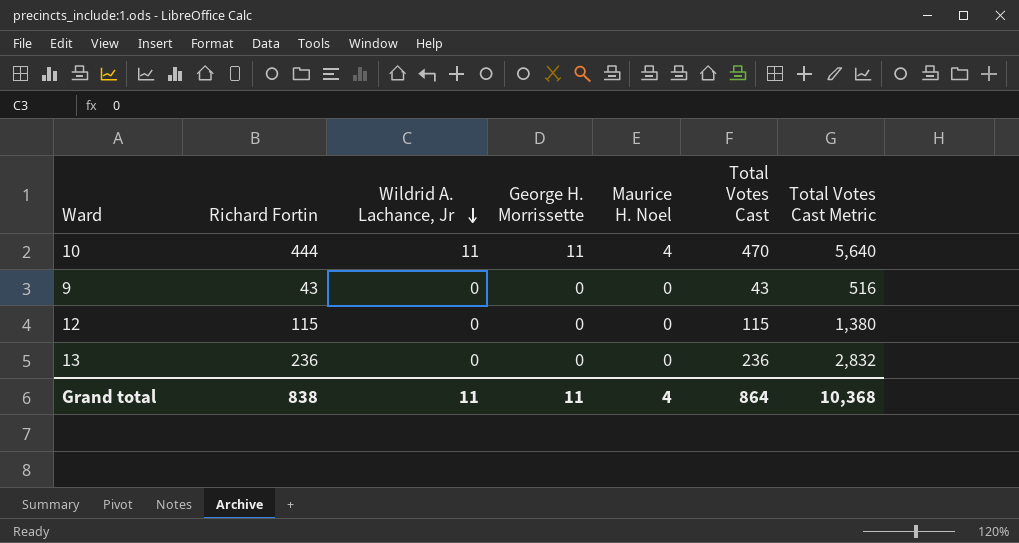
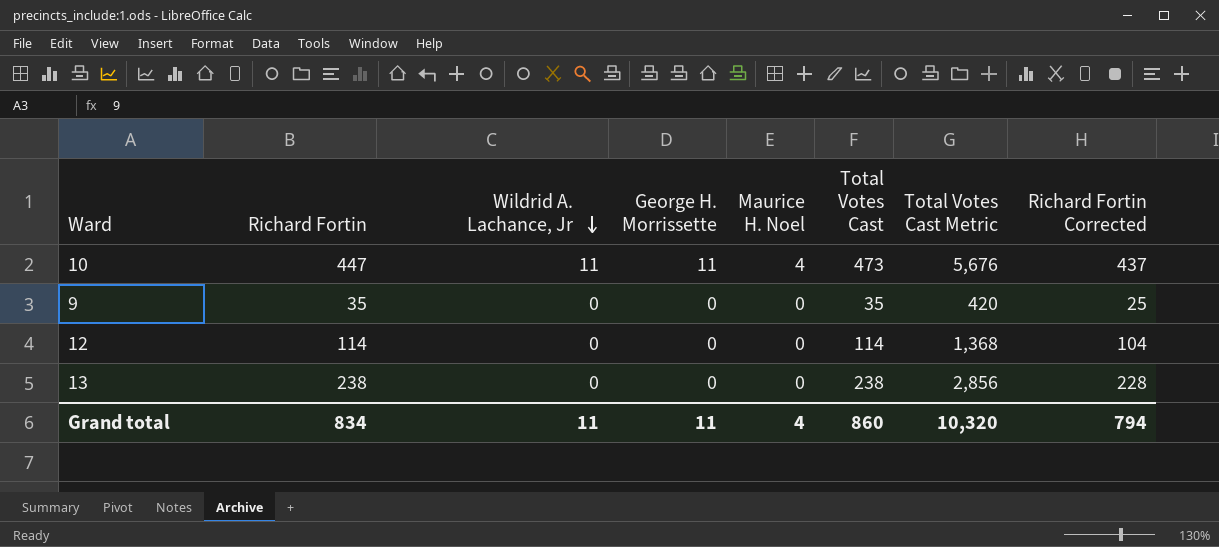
column Richard Fortin Corrected | formula: none -> [Richard Fortin] - 10
10 | Richard Fortin: 444 -> 447
10 | Total Votes Cast: 470 -> 473
10 | Total Votes Cast Metric: 5,640 -> 5,676
9 | Richard Fortin: 43 -> 35
9 | Total Votes Cast: 43 -> 35
9 | Total Votes Cast Metric: 516 -> 420
12 | Richard Fortin: 115 -> 114
12 | Total Votes Cast: 115 -> 114
12 | Total Votes Cast Metric: 1,380 -> 1,368
13 | Richard Fortin: 236 -> 238
13 | Total Votes Cast: 236 -> 238
13 | Total Votes Cast Metric: 2,832 -> 2,856
Grand total | Richard Fortin: 838 -> 834
Grand total | Total Votes Cast: 864 -> 860
Grand total | Total Votes Cast Metric: 10,368 -> 10,320

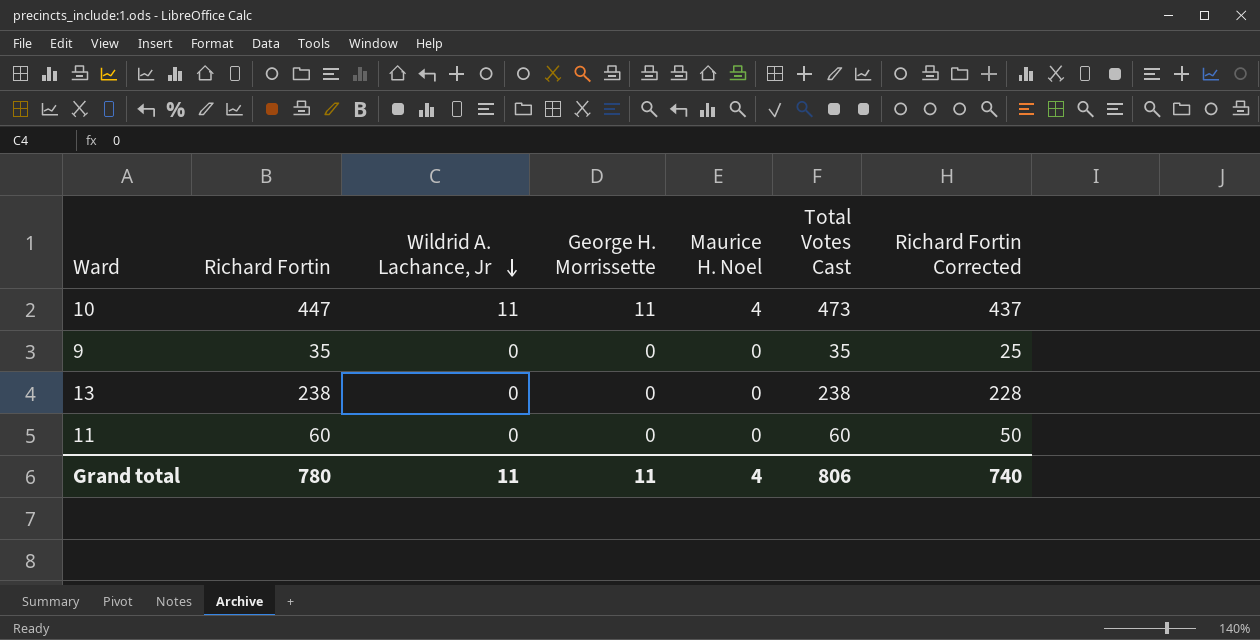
column Total Votes Cast Metric | formula: [Total Votes Cast] * 12 -> none
row 12: 114 | 0 | 0 | 0 | 114 | 1,368 | 104 -> none
row 11: none -> 60 | 0 | 0 | 0 | 60 | 50
Grand total | Richard Fortin: 834 -> 780
Grand total | Total Votes Cast: 860 -> 806
Grand total | Richard Fortin Corrected: 794 -> 740

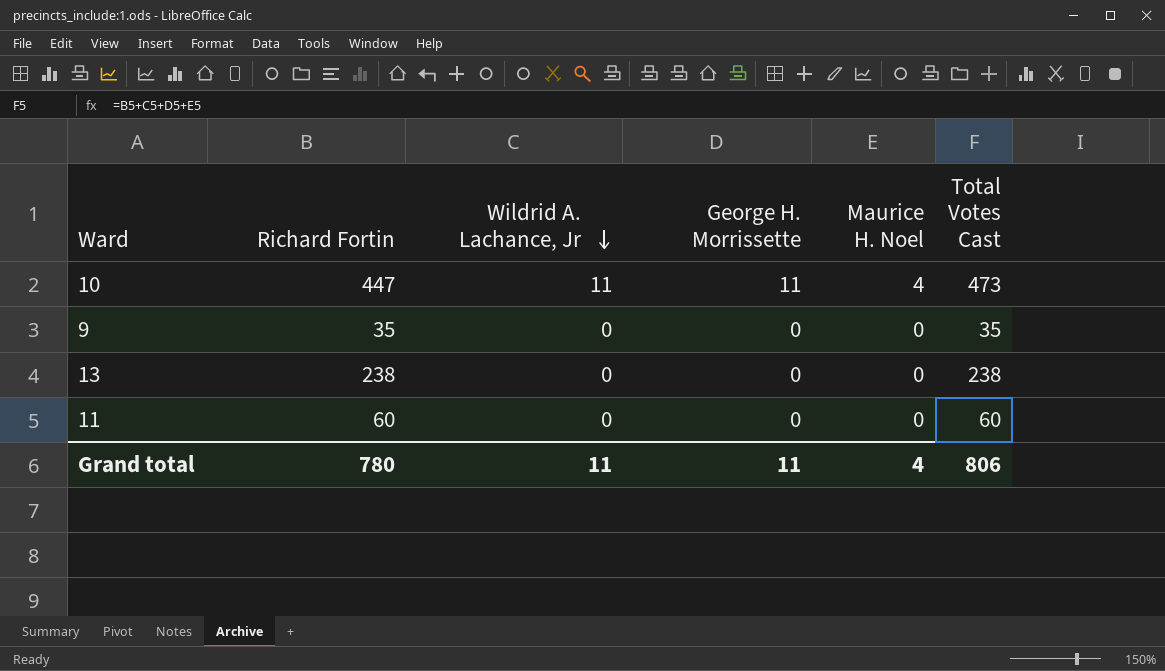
column Richard Fortin Corrected | formula: [Richard Fortin] - 10 -> none

